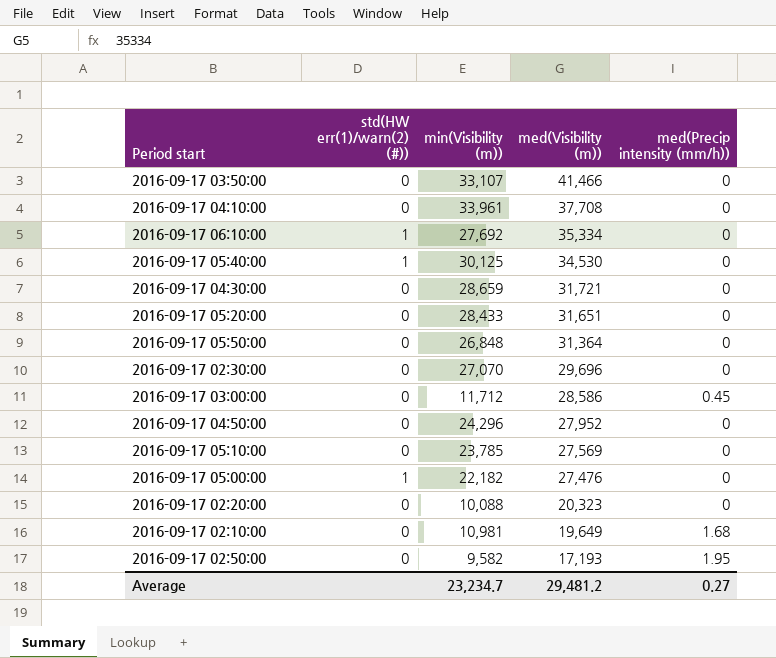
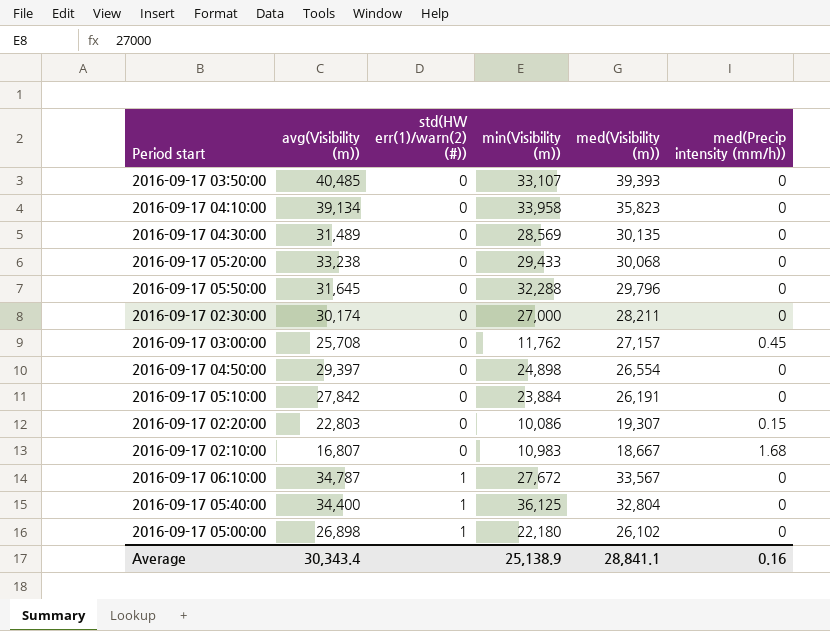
row order: med(Visibility (m)) descending -> std(HW err(1)/warn(2) (#)) ascending
column avg(Visibility (m)) | position: none -> 2
row 2016-09-17 02:50:00: 0 | 9,582 | 17,193 | 1.95 -> none
2016-09-17 03:50:00 | med(Visibility (m)): 41,466 -> 39,393
2016-09-17 04:10:00 | min(Visibility (m)): 33,961 -> 33,958
2016-09-17 04:10:00 | med(Visibility (m)): 37,708 -> 35,823
2016-09-17 04:30:00 | min(Visibility (m)): 28,659 -> 28,569
2016-09-17 04:30:00 | med(Visibility (m)): 31,721 -> 30,135
2016-09-17 05:20:00 | min(Visibility (m)): 28,433 -> 29,433
2016-09-17 05:20:00 | med(Visibility (m)): 31,651 -> 30,068
2016-09-17 05:50:00 | min(Visibility (m)): 26,848 -> 32,288
2016-09-17 05:50:00 | med(Visibility (m)): 31,364 -> 29,796
2016-09-17 02:30:00 | min(Visibility (m)): 27,070 -> 27,000
2016-09-17 02:30:00 | med(Visibility (m)): 29,696 -> 28,211
2016-09-17 03:00:00 | min(Visibility (m)): 11,712 -> 11,762
2016-09-17 03:00:00 | med(Visibility (m)): 28,586 -> 27,157
2016-09-17 04:50:00 | min(Visibility (m)): 24,296 -> 24,898
2016-09-17 04:50:00 | med(Visibility (m)): 27,952 -> 26,554
2016-09-17 05:10:00 | min(Visibility (m)): 23,785 -> 23,884
2016-09-17 05:10:00 | med(Visibility (m)): 27,569 -> 26,191
2016-09-17 02:20:00 | min(Visibility (m)): 10,088 -> 10,086
2016-09-17 02:20:00 | med(Visibility (m)): 20,323 -> 19,307
2016-09-17 02:20:00 | med(Precip intensity (mm/h)): 0 -> 0.15
2016-09-17 02:10:00 | min(Visibility (m)): 10,981 -> 10,983
2016-09-17 02:10:00 | med(Visibility (m)): 19,649 -> 18,667
2016-09-17 06:10:00 | min(Visibility (m)): 27,692 -> 27,672
2016-09-17 06:10:00 | med(Visibility (m)): 35,334 -> 33,567
2016-09-17 05:40:00 | min(Visibility (m)): 30,125 -> 36,125
2016-09-17 05:40:00 | med(Visibility (m)): 34,530 -> 32,804
2016-09-17 05:00:00 | min(Visibility (m)): 22,182 -> 22,180
2016-09-17 05:00:00 | med(Visibility (m)): 27,476 -> 26,102
Average | min(Visibility (m)): 23,234.7 -> 25,138.9
Average | med(Visibility (m)): 29,481.2 -> 28,841.1
Average | med(Precip intensity (mm/h)): 0.27 -> 0.16

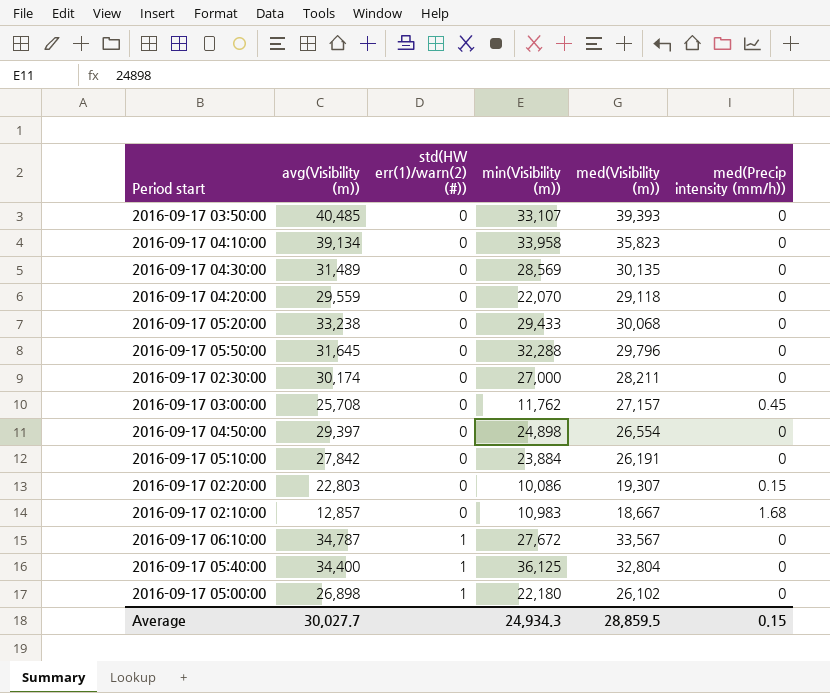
row 2016-09-17 04:20:00: none -> 29,559 | 0 | 22,070 | 29,118 | 0
2016-09-17 02:10:00 | avg(Visibility (m)): 16,807 -> 12,857
Average | avg(Visibility (m)): 30,343.4 -> 30,027.7
Average | min(Visibility (m)): 25,138.9 -> 24,934.3
Average | med(Visibility (m)): 28,841.1 -> 28,859.5
Average | med(Precip intensity (mm/h)): 0.16 -> 0.15

